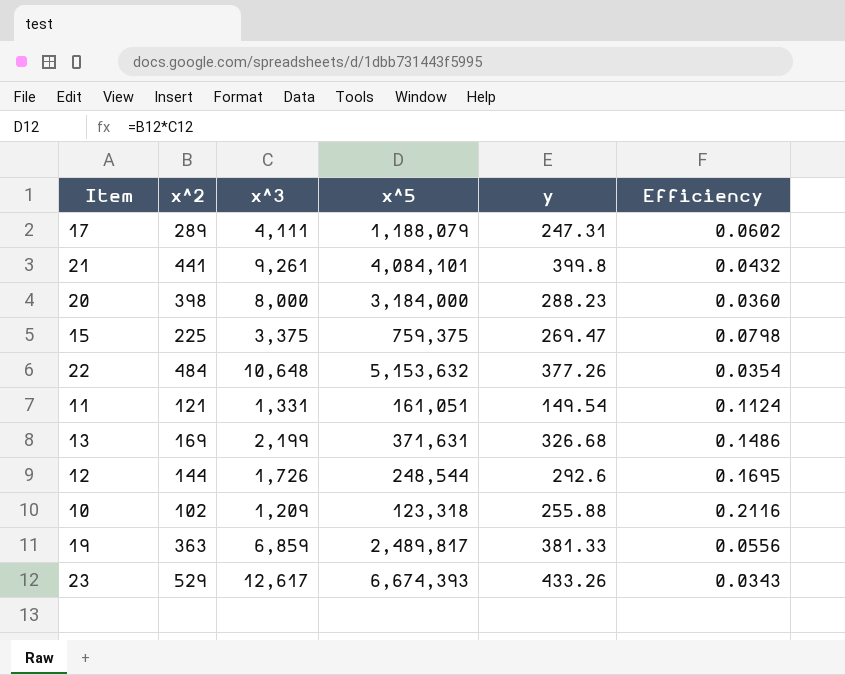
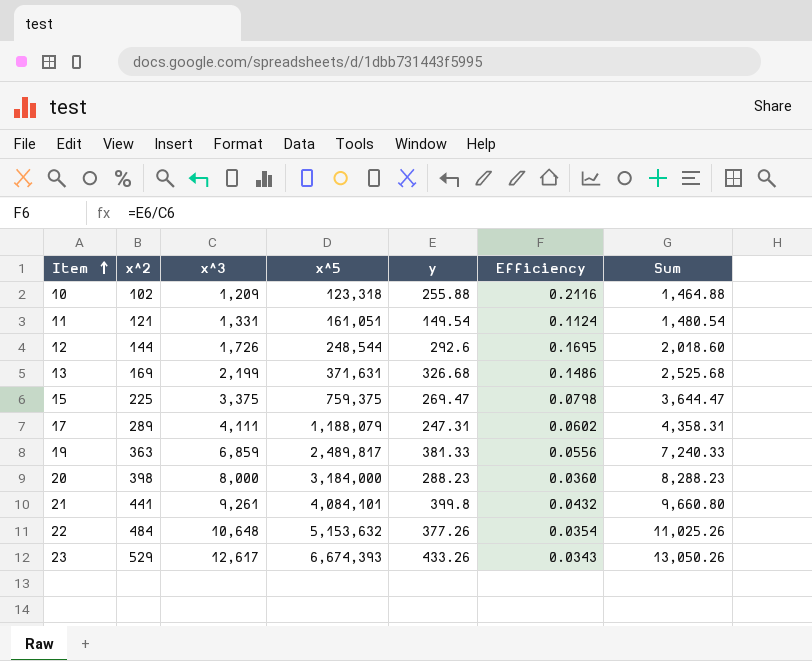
row order: none -> Item ascending
column Sum | formula: none -> [x^3] + [y]

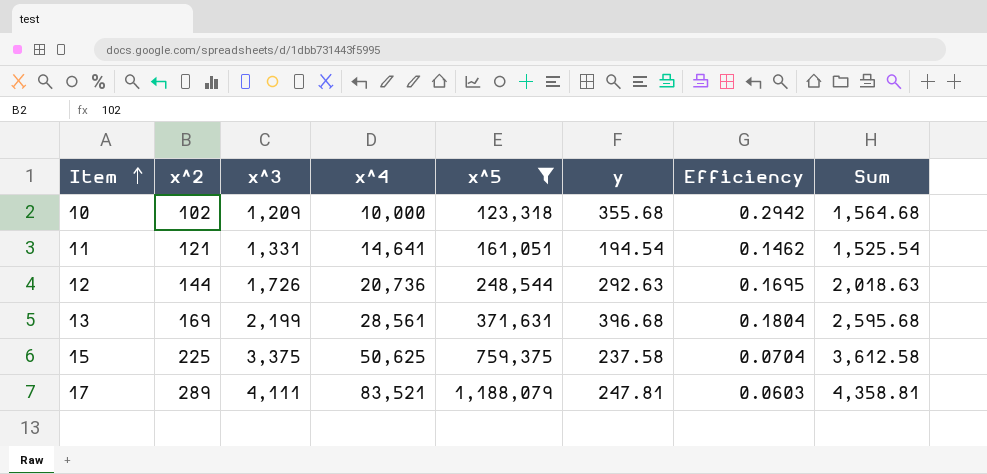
filter: none -> x^5 <= 1,188,079
column x^4 | position: none -> 4
10 | y: 255.88 -> 355.68
10 | Efficiency: 0.2116 -> 0.2942
10 | Sum: 1,464.88 -> 1,564.68
11 | y: 149.54 -> 194.54
11 | Efficiency: 0.1124 -> 0.1462
11 | Sum: 1,480.54 -> 1,525.54
12 | y: 292.6 -> 292.63
12 | Sum: 2,018.60 -> 2,018.63
13 | y: 326.68 -> 396.68
13 | Efficiency: 0.1486 -> 0.1804
13 | Sum: 2,525.68 -> 2,595.68
15 | y: 269.47 -> 237.58
15 | Efficiency: 0.0798 -> 0.0704
15 | Sum: 3,644.47 -> 3,612.58
17 | y: 247.31 -> 247.81
17 | Efficiency: 0.0602 -> 0.0603
17 | Sum: 4,358.31 -> 4,358.81

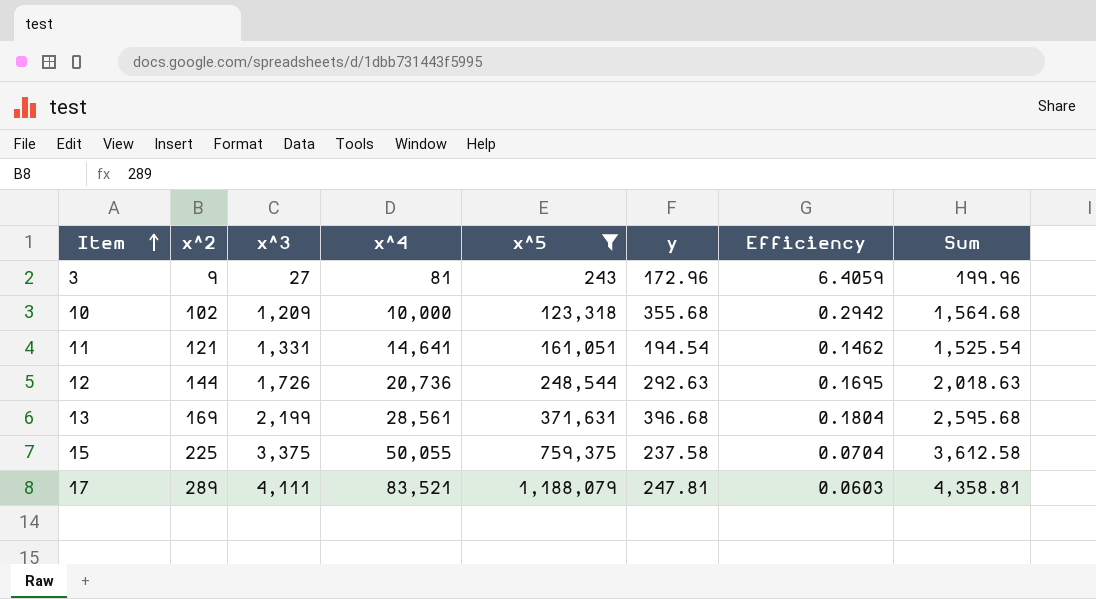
row 3: none -> 9 | 27 | 81 | 243 | 172.96 | 6.4059 | 199.96
15 | x^4: 50,625 -> 50,055

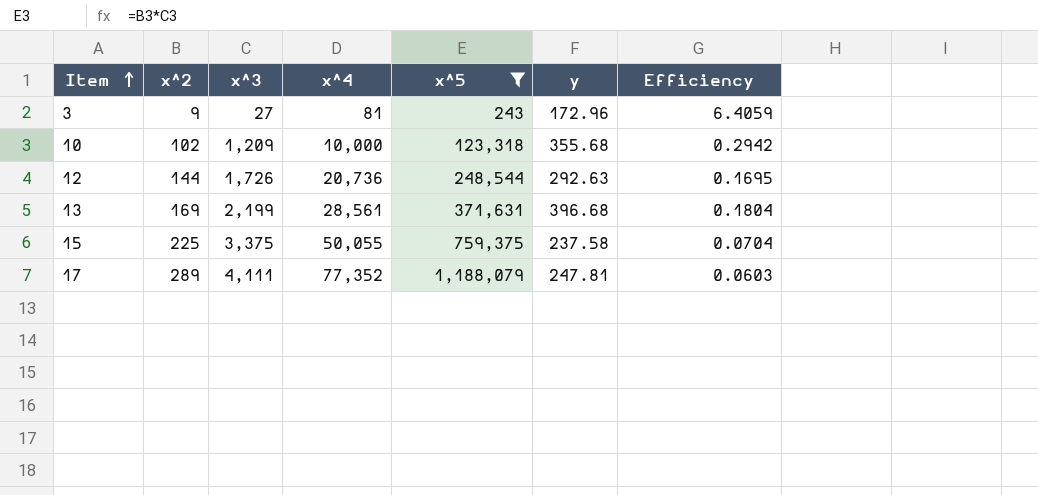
column Sum | formula: [x^3] + [y] -> none
row 11: 121 | 1,331 | 14,641 | 161,051 | 194.54 | 0.1462 | 1,525.54 -> none
17 | x^4: 83,521 -> 77,352

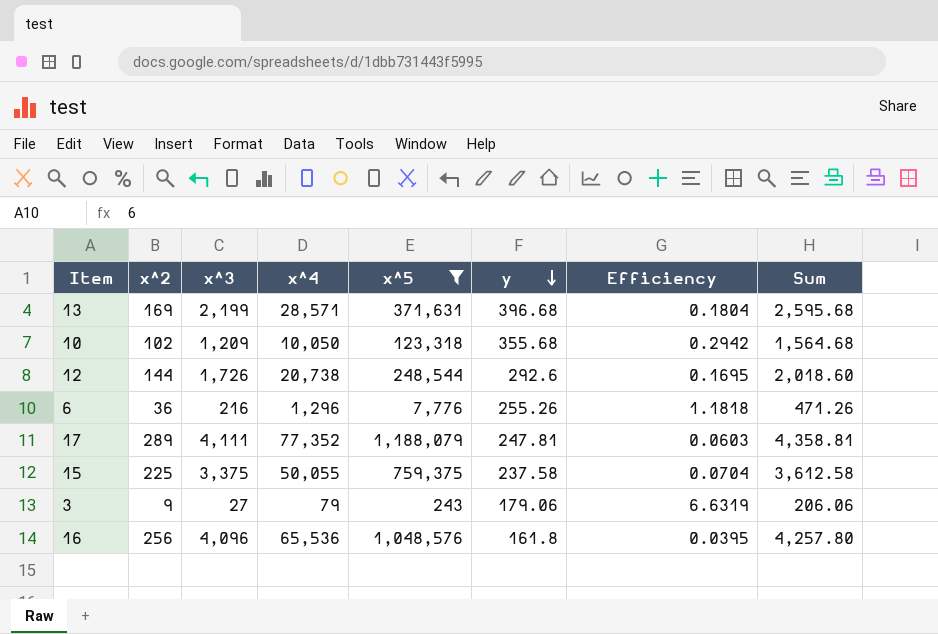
row order: Item ascending -> y descending
column Sum | formula: none -> [x^3] + [y]
13 | x^4: 28,561 -> 28,571
10 | x^4: 10,000 -> 10,050
12 | x^4: 20,736 -> 20,738
12 | y: 292.63 -> 292.6
row 6: none -> 36 | 216 | 1,296 | 7,776 | 255.26 | 1.1818 | 471.26
3 | x^4: 81 -> 79
3 | y: 172.96 -> 179.06
3 | Efficiency: 6.4059 -> 6.6319
row 16: none -> 256 | 4,096 | 65,536 | 1,048,576 | 161.8 | 0.0395 | 4,257.80

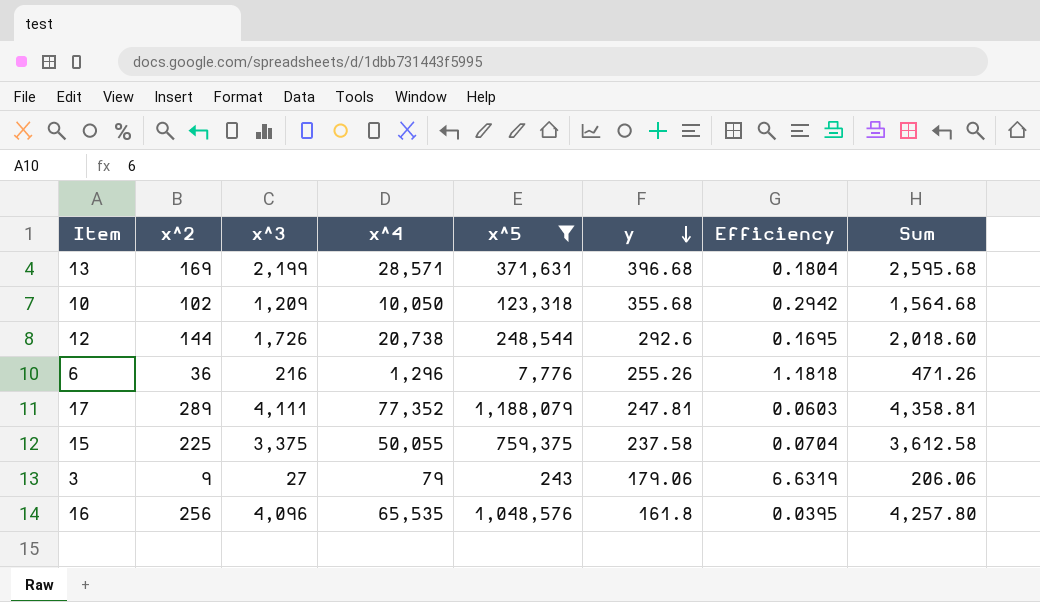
16 | x^4: 65,536 -> 65,535

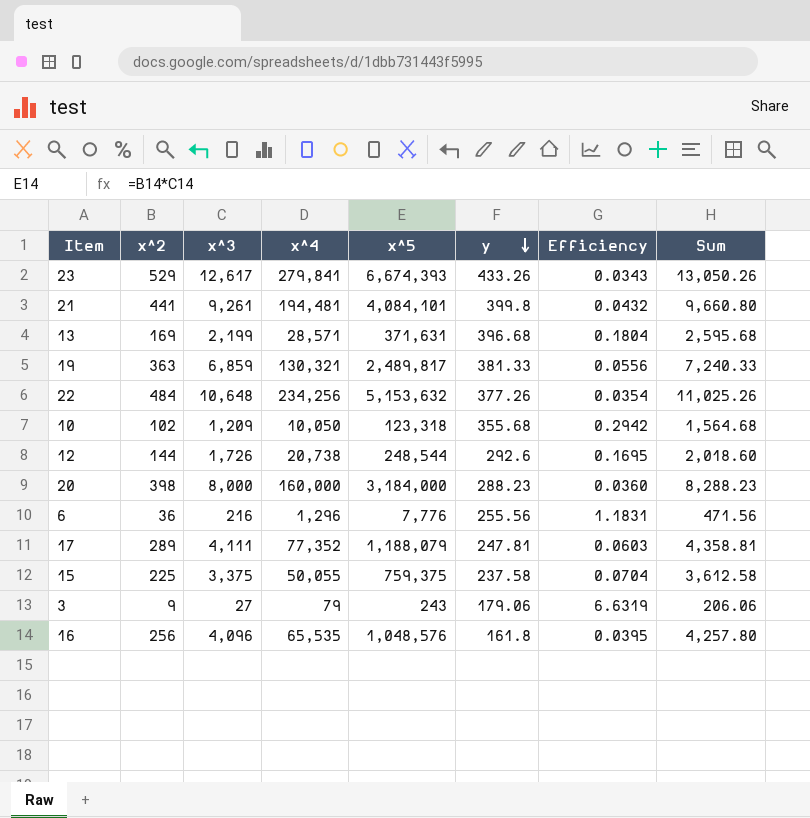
filter: x^5 <= 1,188,079 -> none
6 | y: 255.26 -> 255.56
6 | Efficiency: 1.1818 -> 1.1831
6 | Sum: 471.26 -> 471.56

